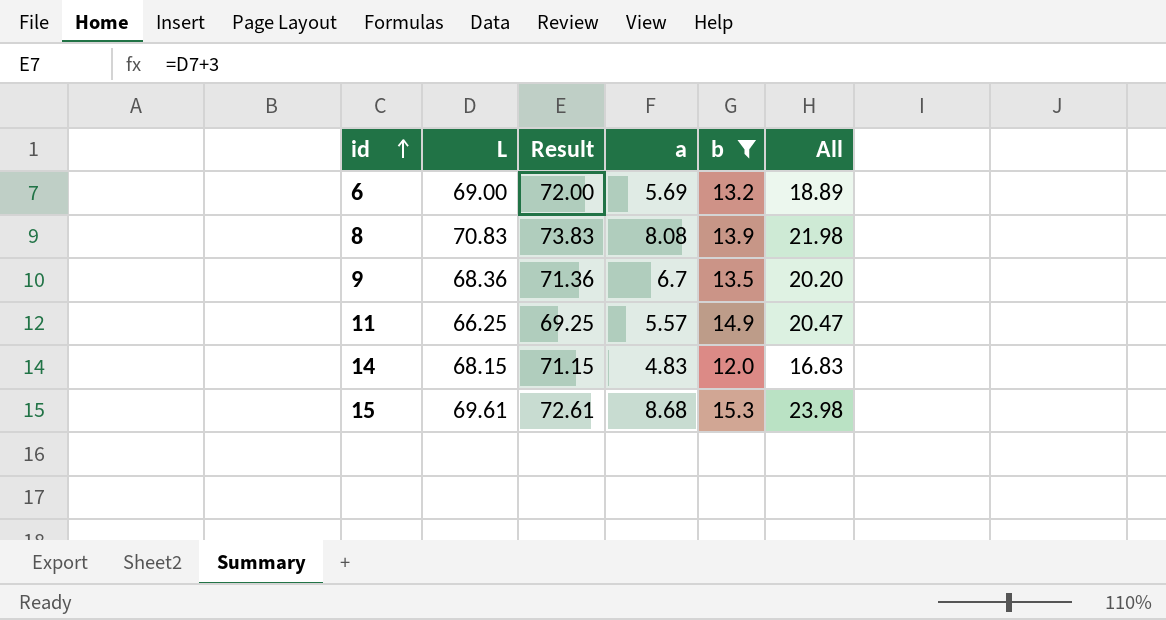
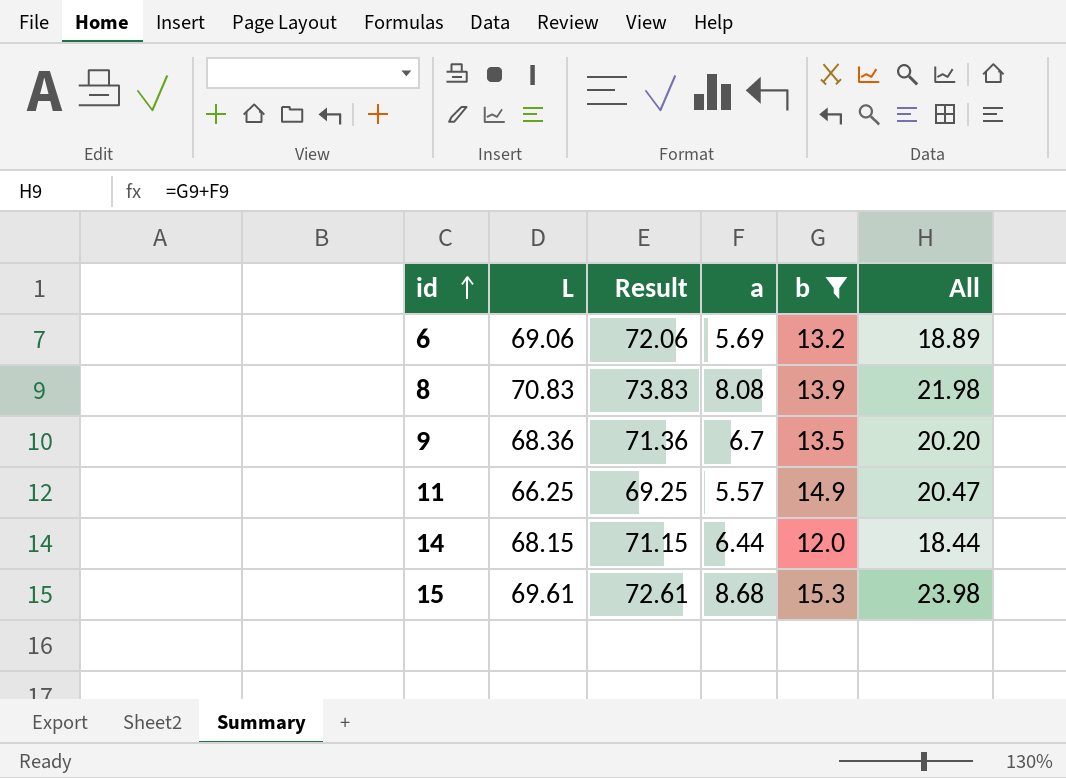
6 | L: 69.00 -> 69.06
6 | Result: 72.00 -> 72.06
14 | a: 4.83 -> 6.44
14 | All: 16.83 -> 18.44

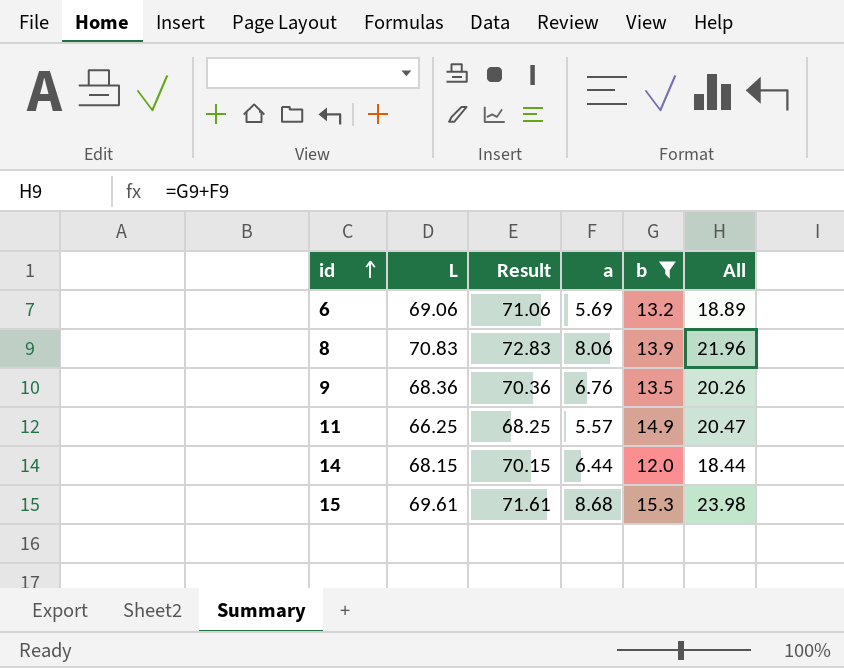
column Result | formula: [L] + 3 -> [L] + 2
8 | a: 8.08 -> 8.06
8 | All: 21.98 -> 21.96
9 | a: 6.7 -> 6.76
9 | All: 20.20 -> 20.26

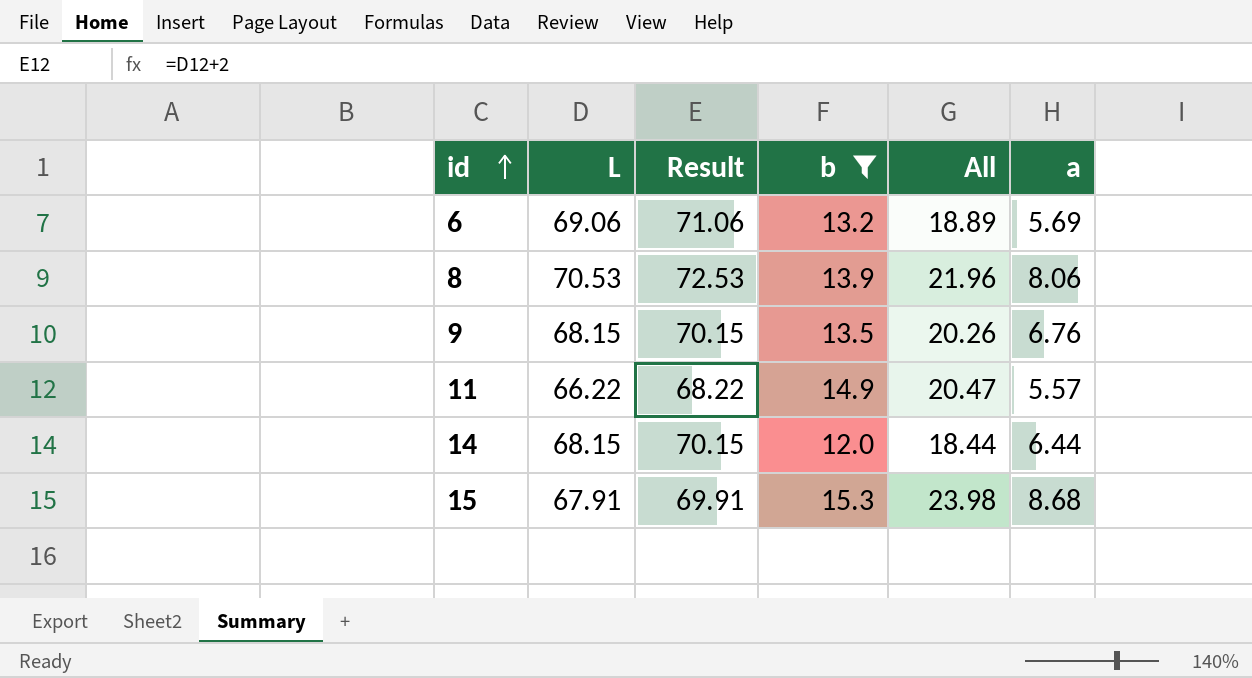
column a | position: 4 -> 6
8 | L: 70.83 -> 70.53
8 | Result: 72.83 -> 72.53
9 | L: 68.36 -> 68.15
9 | Result: 70.36 -> 70.15
11 | L: 66.25 -> 66.22
11 | Result: 68.25 -> 68.22
15 | L: 69.61 -> 67.91
15 | Result: 71.61 -> 69.91

